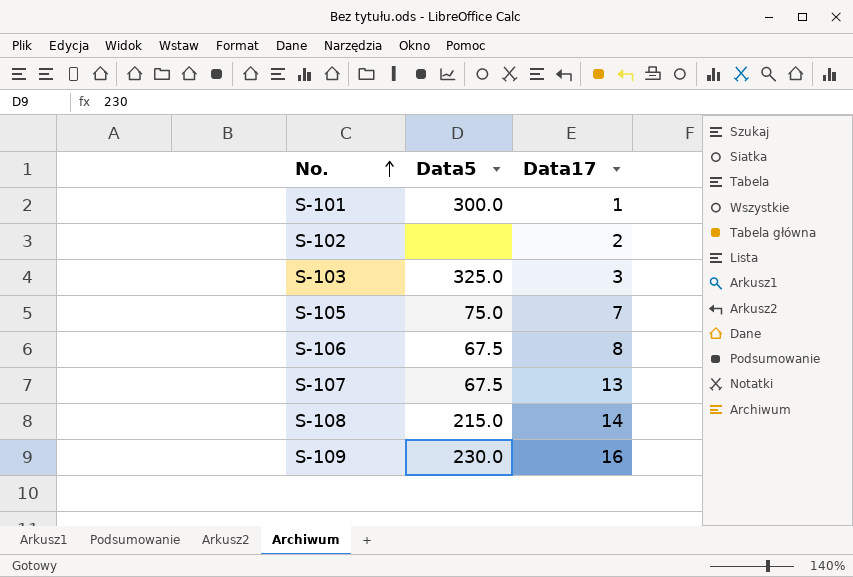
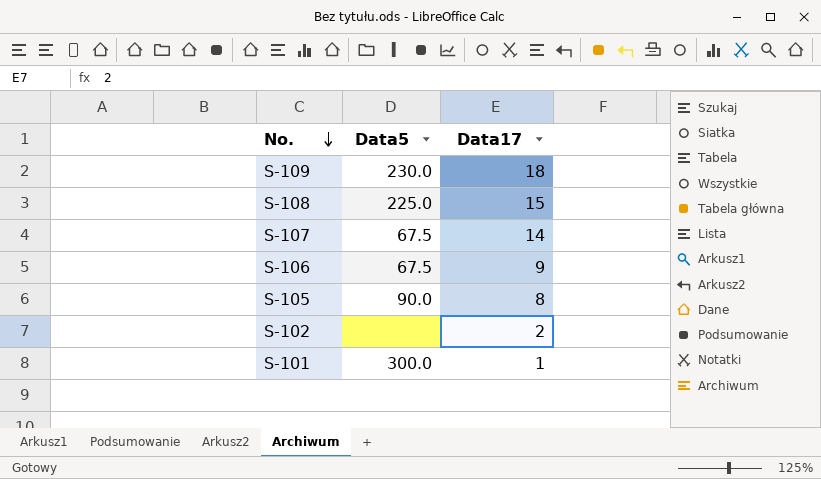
row order: No. ascending -> No. descending
row S-103: 325.0 | 3 -> none
S-109 | Data17: 16 -> 18
S-108 | Data5: 215.0 -> 225.0
S-108 | Data17: 14 -> 15
S-107 | Data17: 13 -> 14
S-106 | Data17: 8 -> 9
S-105 | Data5: 75.0 -> 90.0
S-105 | Data17: 7 -> 8

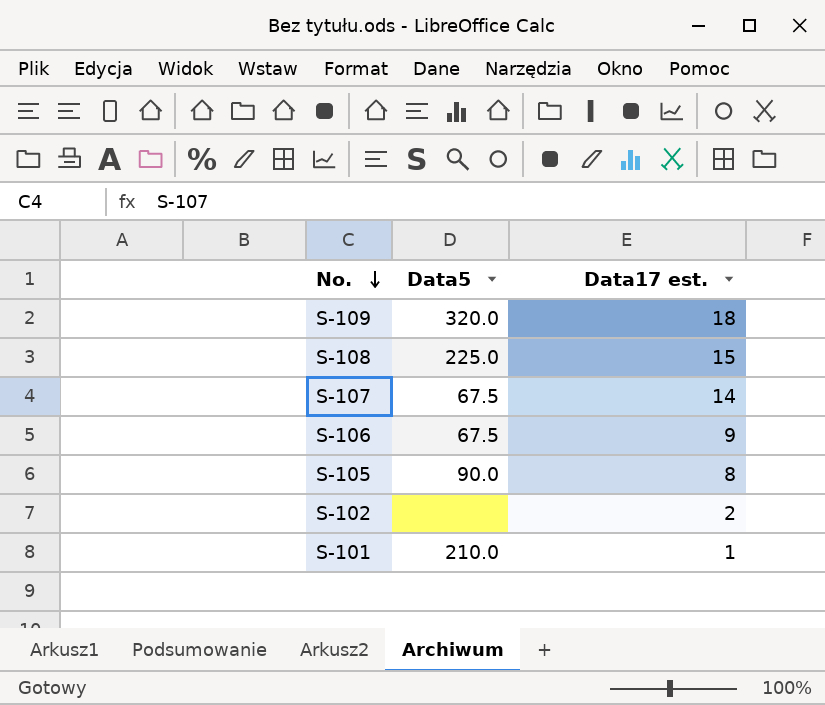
column name: Data17 -> Data17 est.
S-109 | Data5: 230.0 -> 320.0
S-101 | Data5: 300.0 -> 210.0

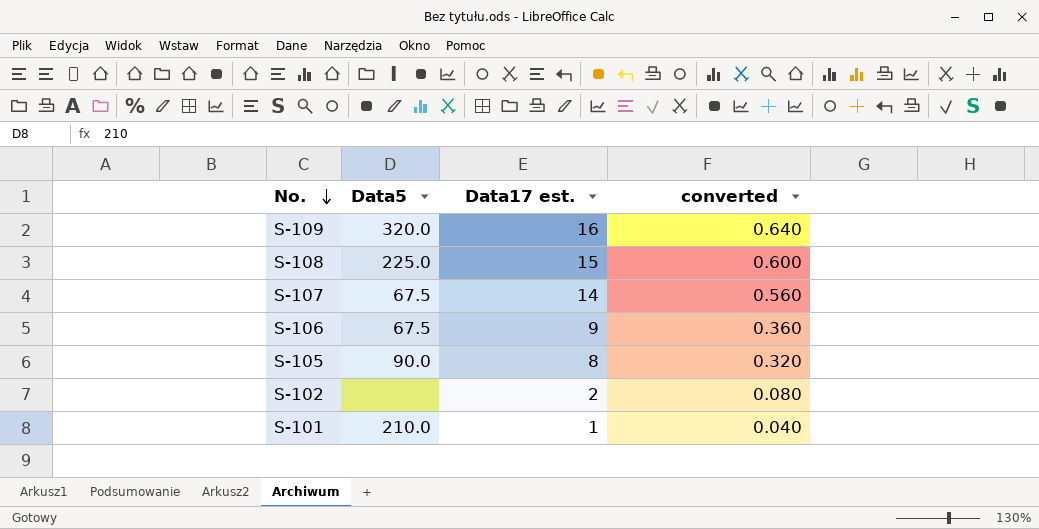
column converted | formula: none -> [Data17 est.] * 0.04
S-109 | Data17 est.: 18 -> 16

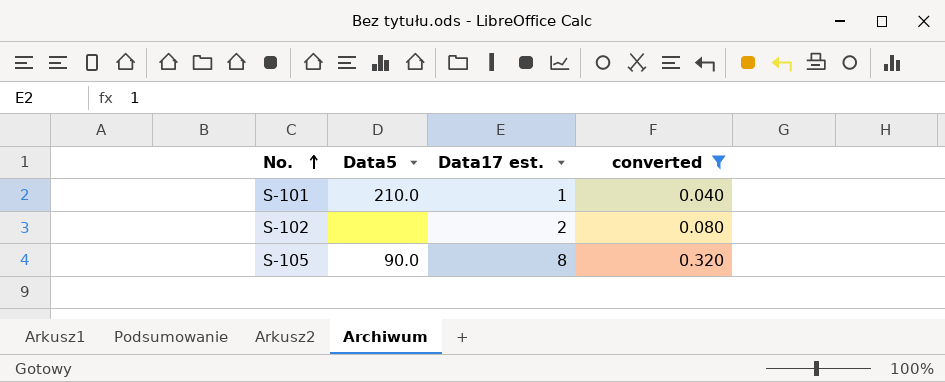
filter: none -> converted <= 0.320
row order: No. descending -> No. ascending

